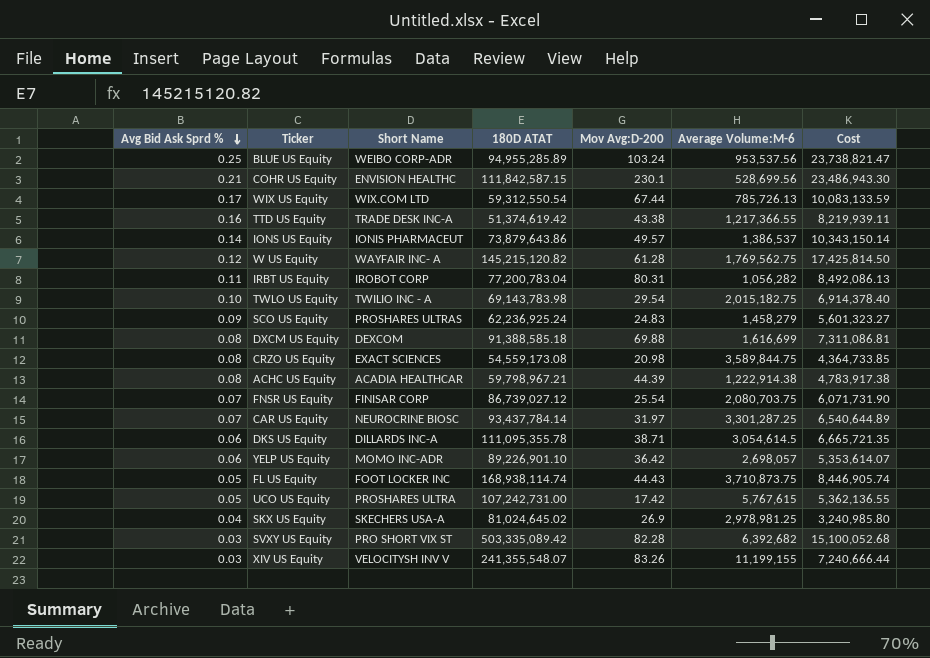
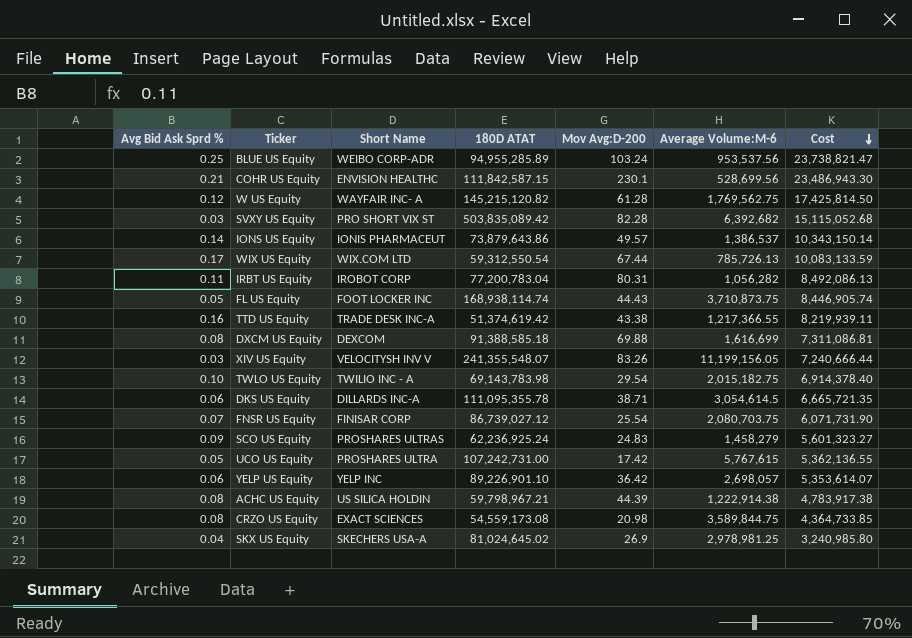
row order: Avg Bid Ask Sprd % descending -> Cost descending
row CAR US Equity: 0.07 | NEUROCRINE BIOSC | 93,437,784.14 | 31.97 | 3,301,287.25 | 6,540,644.89 -> none
SVXY US Equity | 180D ATAT: 503,335,089.42 -> 503,835,089.42
SVXY US Equity | Cost: 15,100,052.68 -> 15,115,052.68
XIV US Equity | Average Volume:M-6: 11,199,155 -> 11,199,156.05
YELP US Equity | Short Name: MOMO INC-ADR -> YELP INC
ACHC US Equity | Short Name: ACADIA HEALTHCAR -> US SILICA HOLDIN

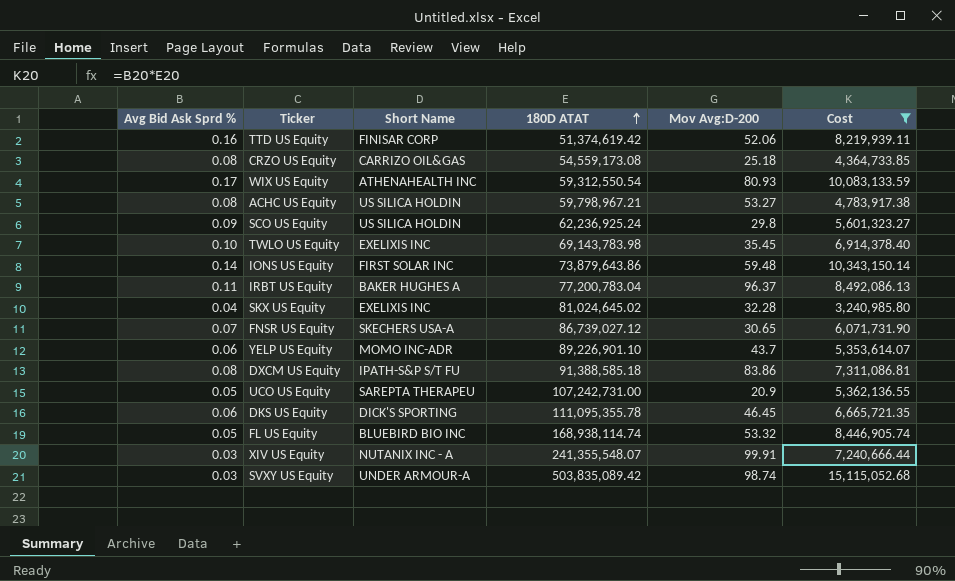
filter: none -> Cost <= 15,115,052.68
row order: Cost descending -> 180D ATAT ascending
column Average Volume:M-6 | position: 6 -> none
TTD US Equity | Short Name: TRADE DESK INC-A -> FINISAR CORP
TTD US Equity | Mov Avg:D-200: 43.38 -> 52.06
CRZO US Equity | Short Name: EXACT SCIENCES -> CARRIZO OIL&GAS
CRZO US Equity | Mov Avg:D-200: 20.98 -> 25.18
WIX US Equity | Short Name: WIX.COM LTD -> ATHENAHEALTH INC
WIX US Equity | Mov Avg:D-200: 67.44 -> 80.93
ACHC US Equity | Mov Avg:D-200: 44.39 -> 53.27
SCO US Equity | Short Name: PROSHARES ULTRAS -> US SILICA HOLDIN
SCO US Equity | Mov Avg:D-200: 24.83 -> 29.8
TWLO US Equity | Short Name: TWILIO INC - A -> EXELIXIS INC
TWLO US Equity | Mov Avg:D-200: 29.54 -> 35.45
IONS US Equity | Short Name: IONIS PHARMACEUT -> FIRST SOLAR INC
IONS US Equity | Mov Avg:D-200: 49.57 -> 59.48
IRBT US Equity | Short Name: IROBOT CORP -> BAKER HUGHES A
IRBT US Equity | Mov Avg:D-200: 80.31 -> 96.37
SKX US Equity | Short Name: SKECHERS USA-A -> EXELIXIS INC
SKX US Equity | Mov Avg:D-200: 26.9 -> 32.28
FNSR US Equity | Short Name: FINISAR CORP -> SKECHERS USA-A
FNSR US Equity | Mov Avg:D-200: 25.54 -> 30.65
YELP US Equity | Short Name: YELP INC -> MOMO INC-ADR
YELP US Equity | Mov Avg:D-200: 36.42 -> 43.7
DXCM US Equity | Short Name: DEXCOM -> IPATH-S&P S/T FU
DXCM US Equity | Mov Avg:D-200: 69.88 -> 83.86
UCO US Equity | Short Name: PROSHARES ULTRA -> SAREPTA THERAPEU
UCO US Equity | Mov Avg:D-200: 17.42 -> 20.9
DKS US Equity | Short Name: DILLARDS INC-A -> DICK'S SPORTING
DKS US Equity | Mov Avg:D-200: 38.71 -> 46.45
FL US Equity | Short Name: FOOT LOCKER INC -> BLUEBIRD BIO INC
FL US Equity | Mov Avg:D-200: 44.43 -> 53.32
XIV US Equity | Short Name: VELOCITYSH INV V -> NUTANIX INC - A
XIV US Equity | Mov Avg:D-200: 83.26 -> 99.91
SVXY US Equity | Short Name: PRO SHORT VIX ST -> UNDER ARMOUR-A
SVXY US Equity | Mov Avg:D-200: 82.28 -> 98.74

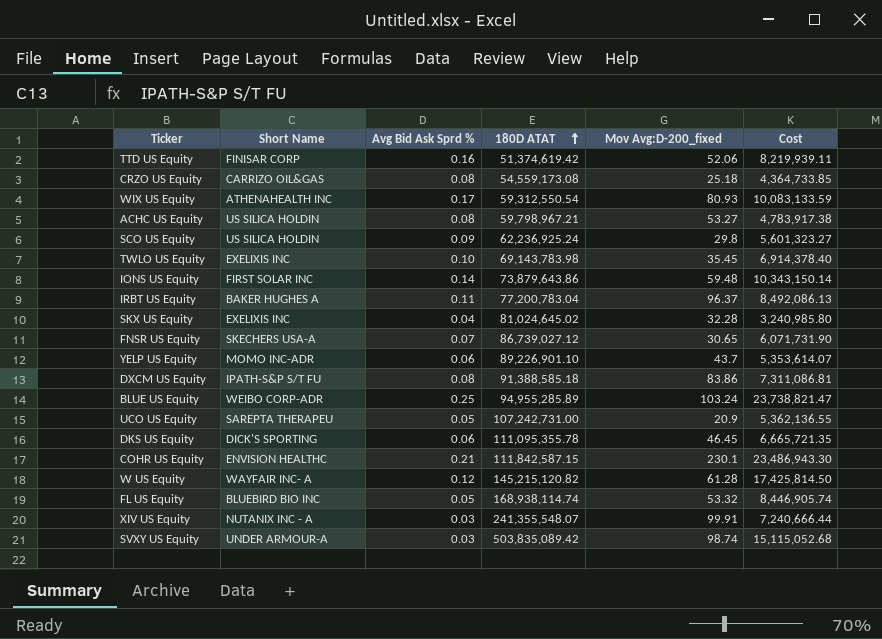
filter: Cost <= 15,115,052.68 -> none
column Avg Bid Ask Sprd % | position: 1 -> 3
column name: Mov Avg:D-200 -> Mov Avg:D-200_fixed

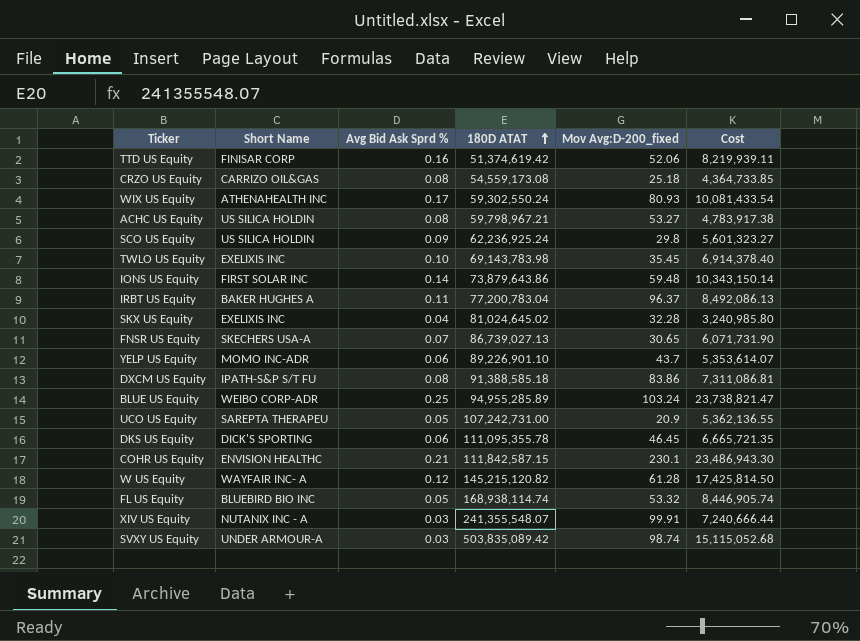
WIX US Equity | 180D ATAT: 59,312,550.54 -> 59,302,550.24
WIX US Equity | Cost: 10,083,133.59 -> 10,081,433.54
FNSR US Equity | 180D ATAT: 86,739,027.12 -> 86,739,027.13

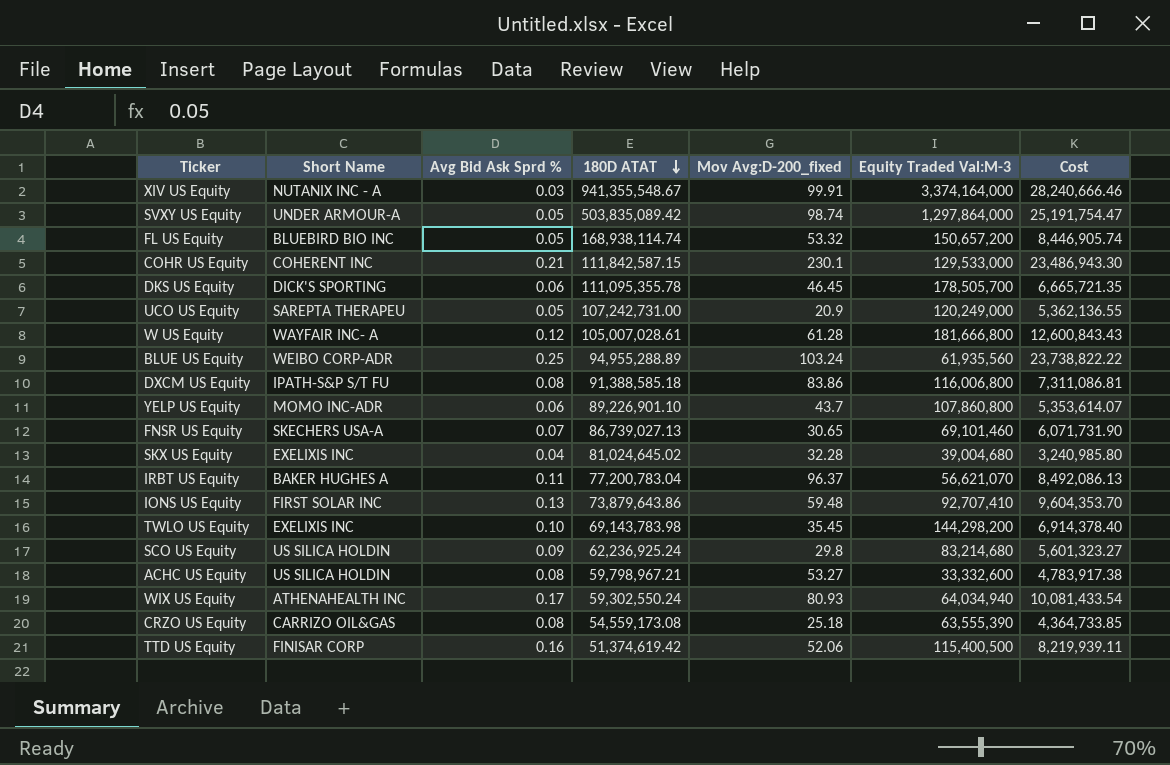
row order: 180D ATAT ascending -> 180D ATAT descending
column Equity Traded Val:M-3 | position: none -> 6
XIV US Equity | 180D ATAT: 241,355,548.07 -> 941,355,548.67
XIV US Equity | Cost: 7,240,666.44 -> 28,240,666.46
SVXY US Equity | Avg Bid Ask Sprd %: 0.03 -> 0.05
SVXY US Equity | Cost: 15,115,052.68 -> 25,191,754.47
COHR US Equity | Short Name: ENVISION HEALTHC -> COHERENT INC
W US Equity | 180D ATAT: 145,215,120.82 -> 105,007,028.61
W US Equity | Cost: 17,425,814.50 -> 12,600,843.43
BLUE US Equity | 180D ATAT: 94,955,285.89 -> 94,955,288.89
BLUE US Equity | Cost: 23,738,821.47 -> 23,738,822.22
IONS US Equity | Avg Bid Ask Sprd %: 0.14 -> 0.13
IONS US Equity | Cost: 10,343,150.14 -> 9,604,353.70

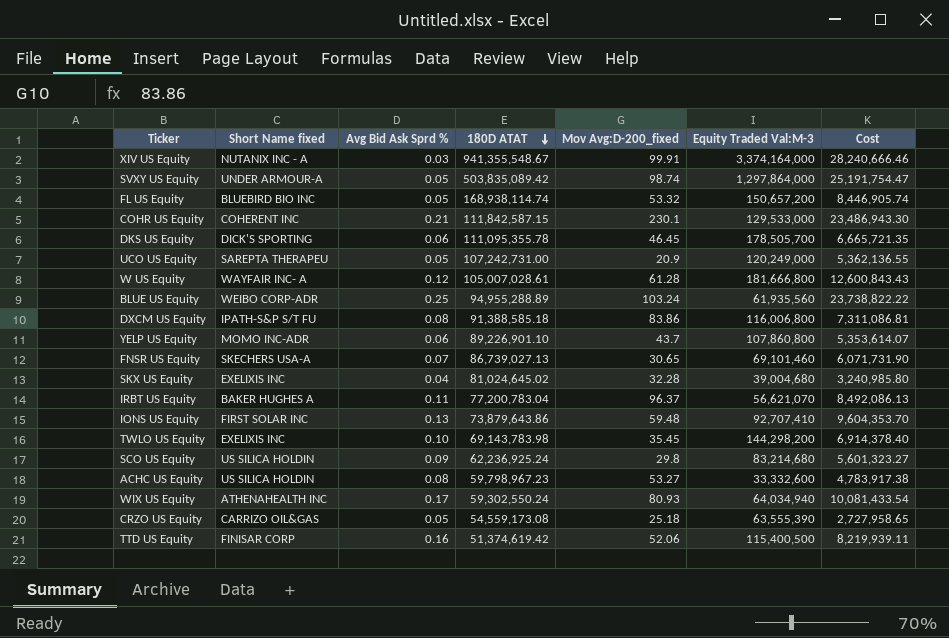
column name: Short Name -> Short Name fixed
ACHC US Equity | 180D ATAT: 59,798,967.21 -> 59,798,967.23
CRZO US Equity | Avg Bid Ask Sprd %: 0.08 -> 0.05
CRZO US Equity | Cost: 4,364,733.85 -> 2,727,958.65

